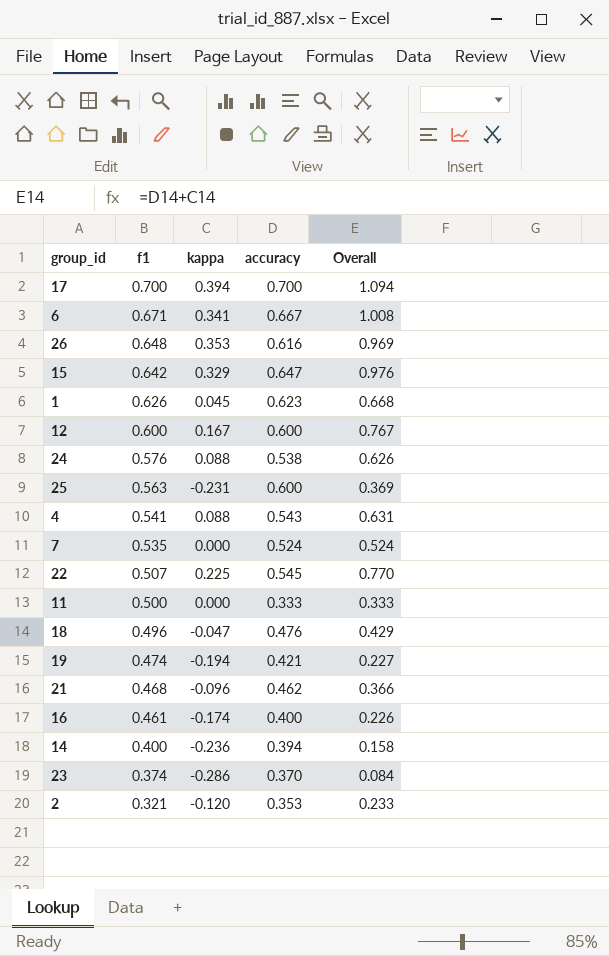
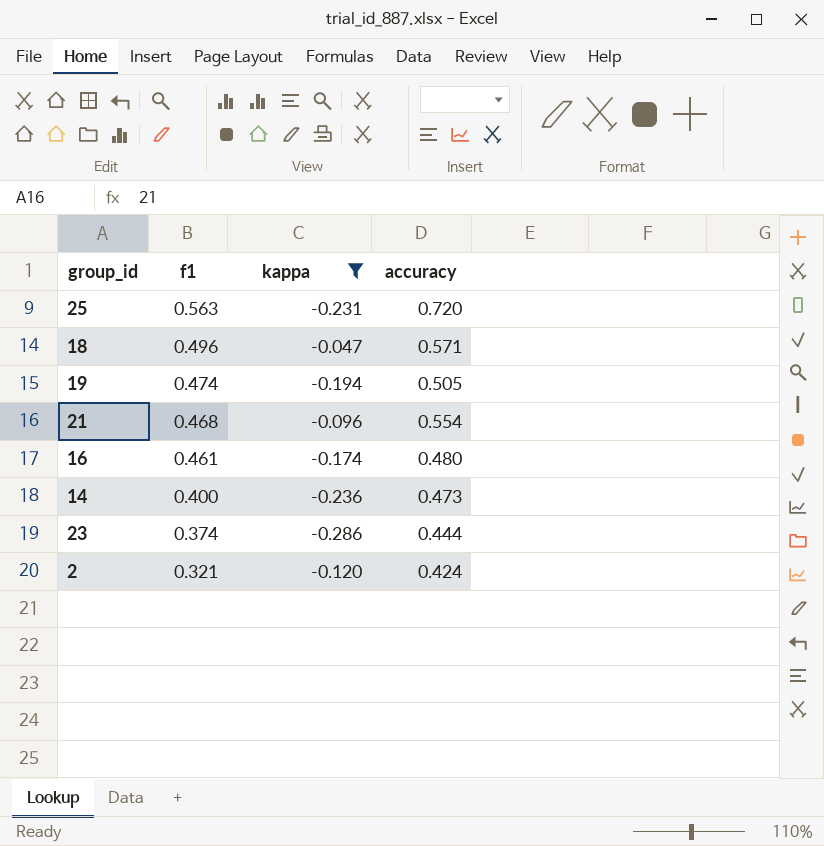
filter: none -> kappa <= -0.047
column Overall | formula: [kappa] + [accuracy] -> none
25 | accuracy: 0.600 -> 0.720
18 | accuracy: 0.476 -> 0.571
19 | accuracy: 0.421 -> 0.505
21 | accuracy: 0.462 -> 0.554
16 | accuracy: 0.400 -> 0.480
14 | accuracy: 0.394 -> 0.473
23 | accuracy: 0.370 -> 0.444
2 | accuracy: 0.353 -> 0.424

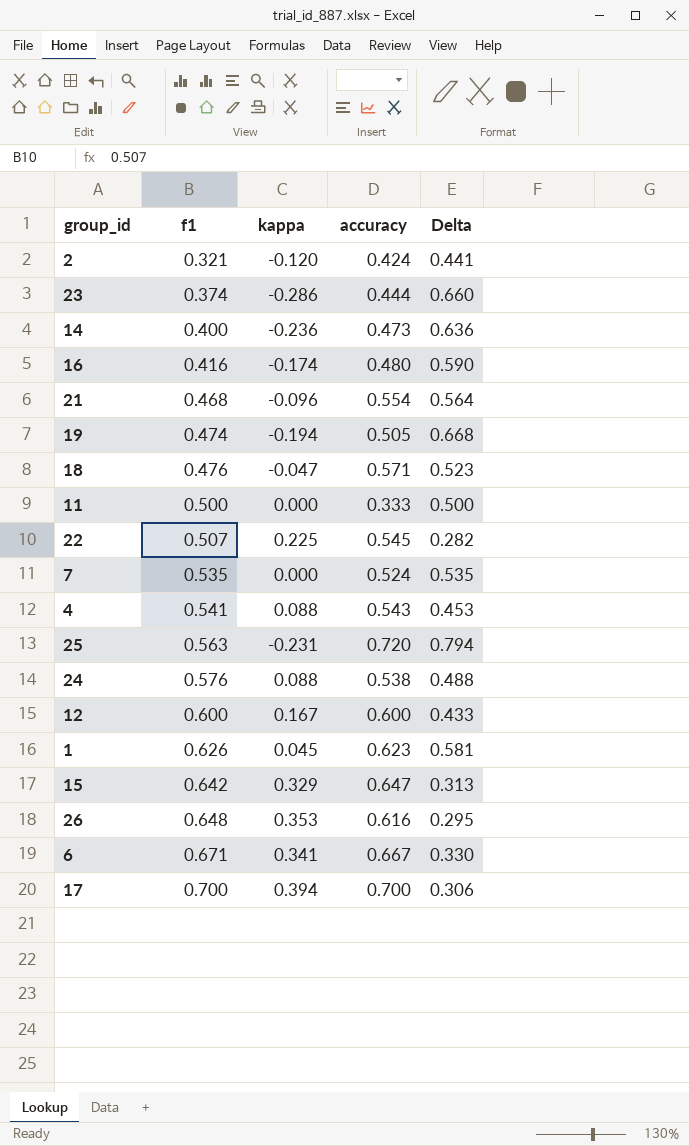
filter: kappa <= -0.047 -> none
row order: f1 descending -> f1 ascending
column Delta | formula: none -> [f1] - [kappa]
16 | f1: 0.461 -> 0.416
18 | f1: 0.496 -> 0.476

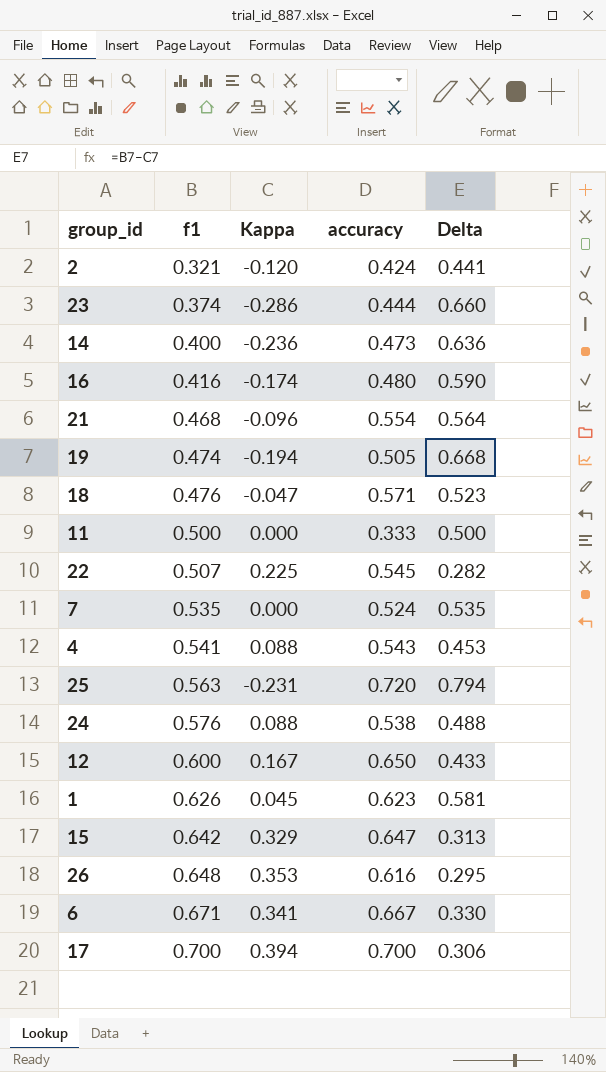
column name: kappa -> Kappa
12 | accuracy: 0.600 -> 0.650

